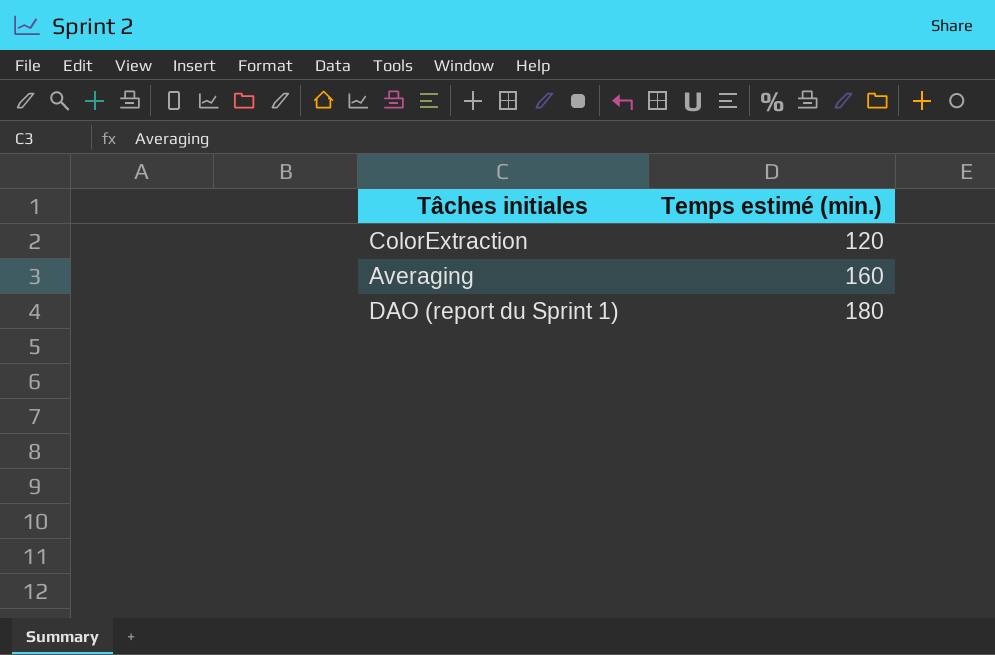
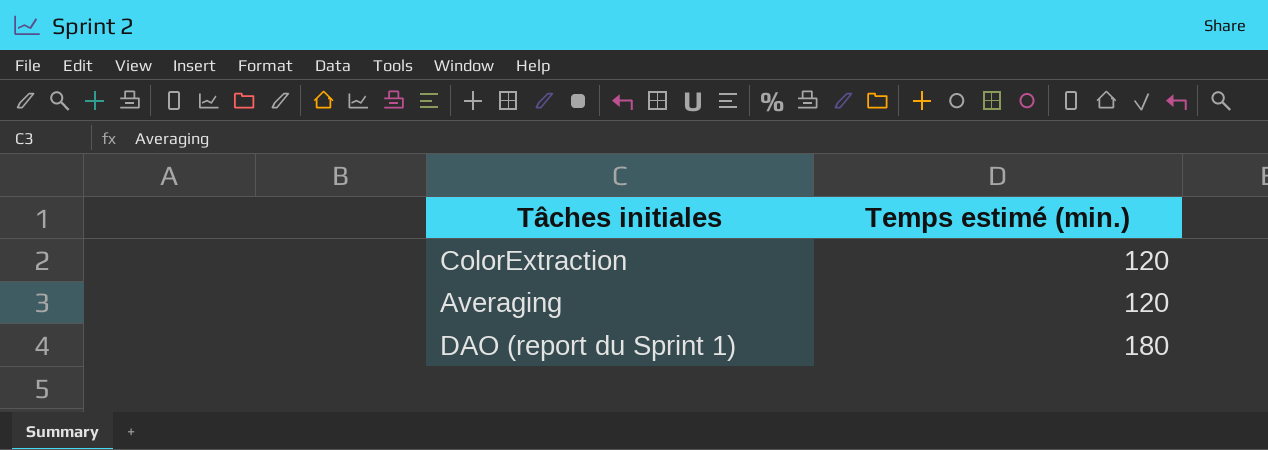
Averaging | Temps estimé (min.): 160 -> 120

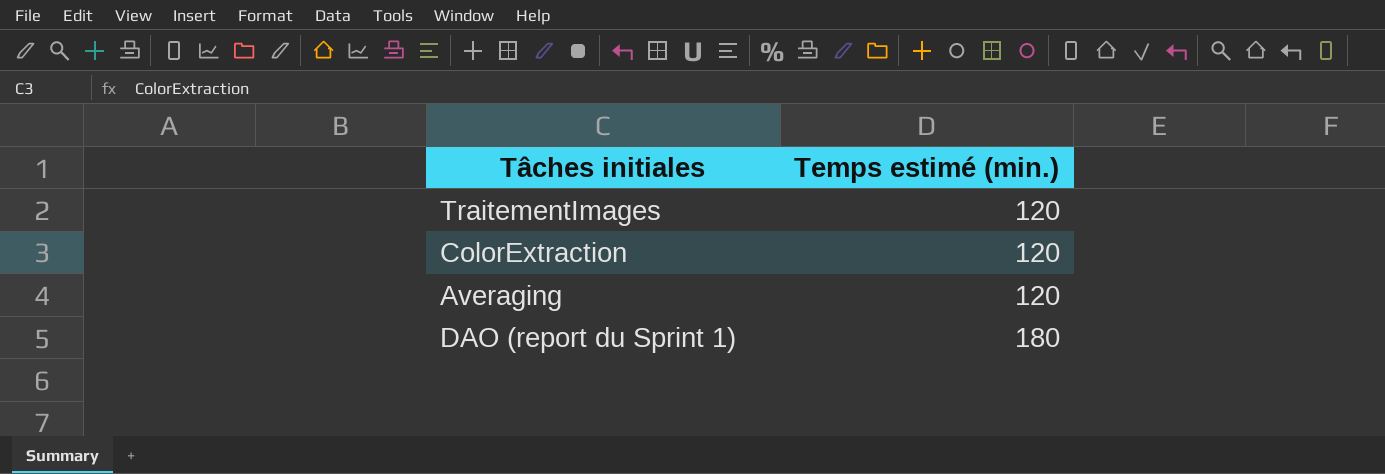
row TraitementImages: none -> 120

